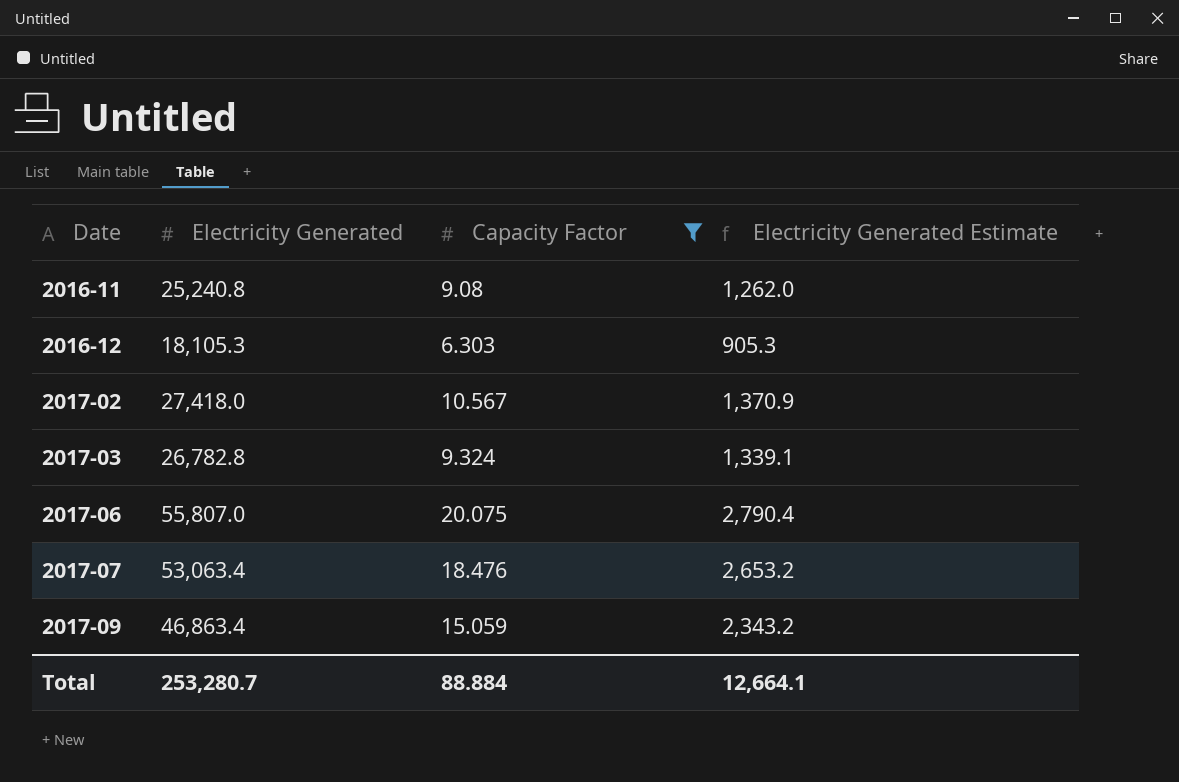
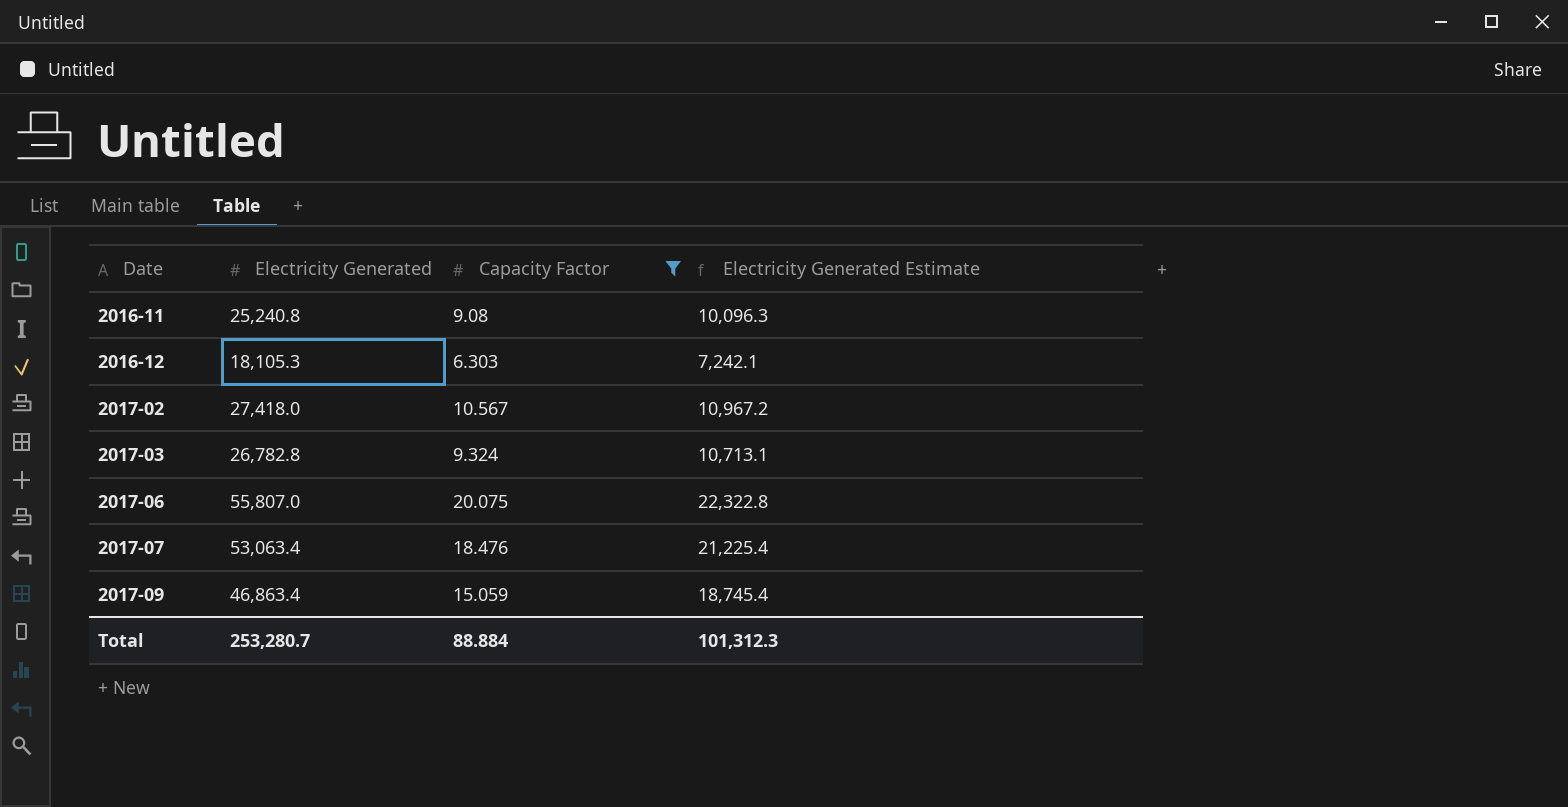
column Electricity Generated Estimate | formula: [Electricity Generated] * 0.05 -> [Electricity Generated] * 0.4
Total | Electricity Generated Estimate: 12,664.1 -> 101,312.3

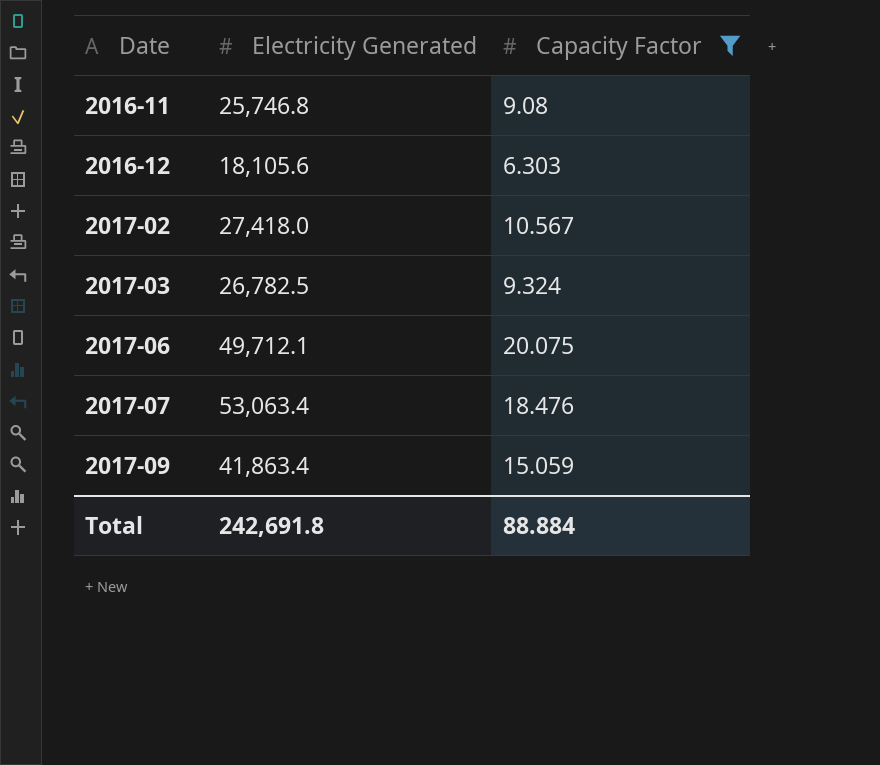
column Electricity Generated Estimate | formula: [Electricity Generated] * 0.4 -> none
2016-11 | Electricity Generated: 25,240.8 -> 25,746.8
2016-12 | Electricity Generated: 18,105.3 -> 18,105.6
2017-03 | Electricity Generated: 26,782.8 -> 26,782.5
2017-06 | Electricity Generated: 55,807.0 -> 49,712.1
2017-09 | Electricity Generated: 46,863.4 -> 41,863.4
Total | Electricity Generated: 253,280.7 -> 242,691.8

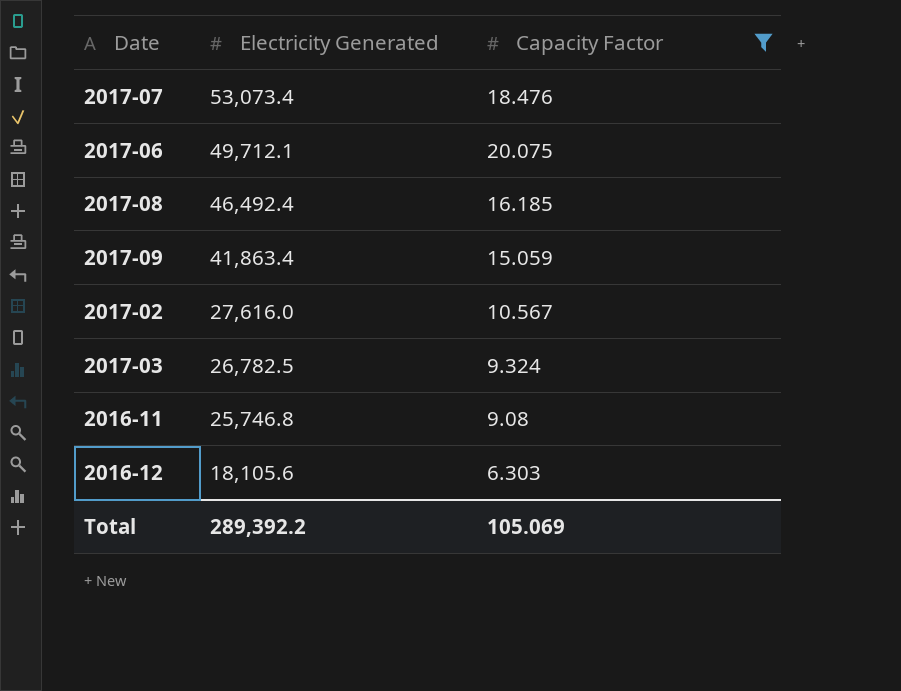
row order: Date ascending -> Electricity Generated descending
2017-07 | Electricity Generated: 53,063.4 -> 53,073.4
row 2017-08: none -> 46,492.4 | 16.185
2017-02 | Electricity Generated: 27,418.0 -> 27,616.0
Total | Electricity Generated: 242,691.8 -> 289,392.2
Total | Capacity Factor: 88.884 -> 105.069

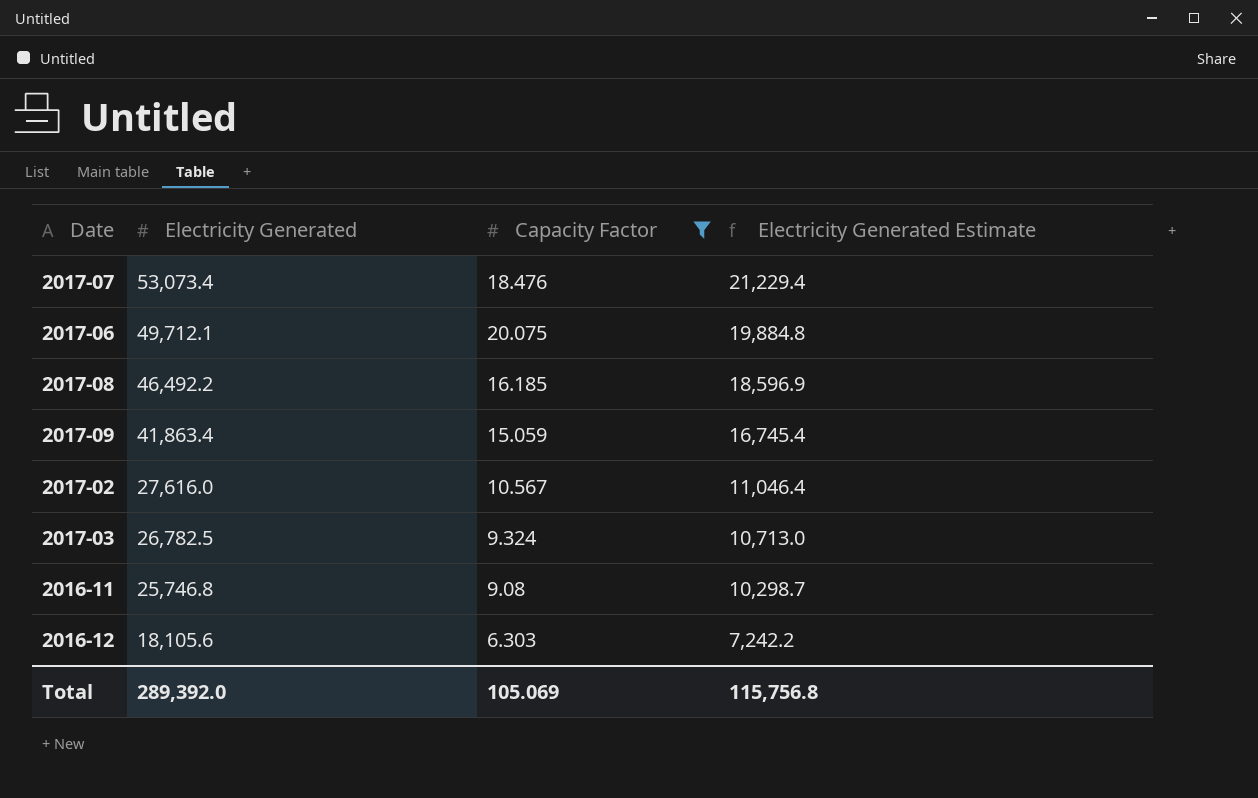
column Electricity Generated Estimate | formula: none -> [Electricity Generated] * 0.4
2017-08 | Electricity Generated: 46,492.4 -> 46,492.2
Total | Electricity Generated: 289,392.2 -> 289,392.0

